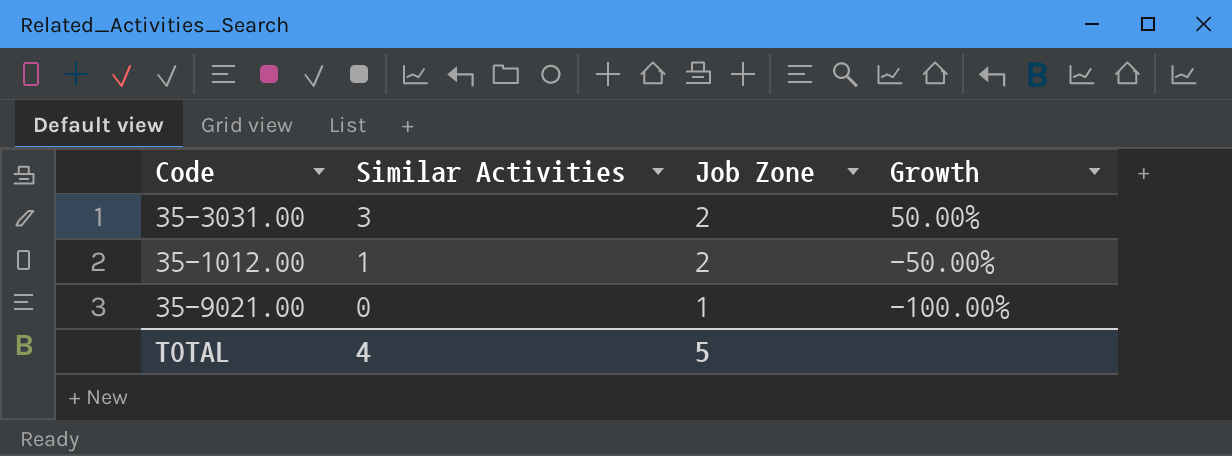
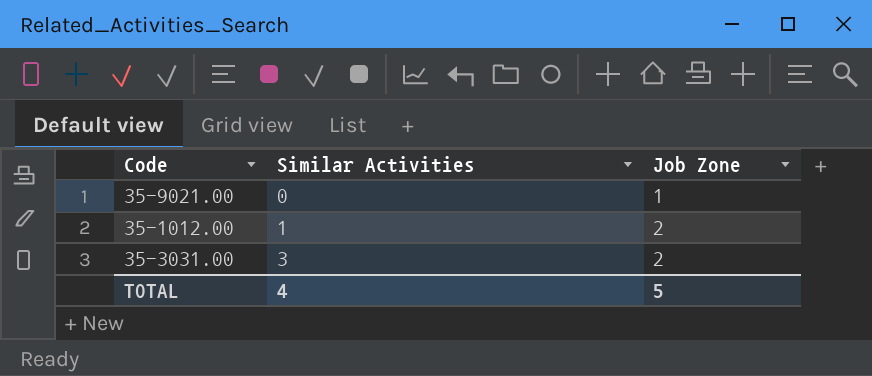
row order: Similar Activities descending -> Similar Activities ascending
column Growth | formula: ([Similar Activities] - [Job Zone]) / [Job Zone] -> none

